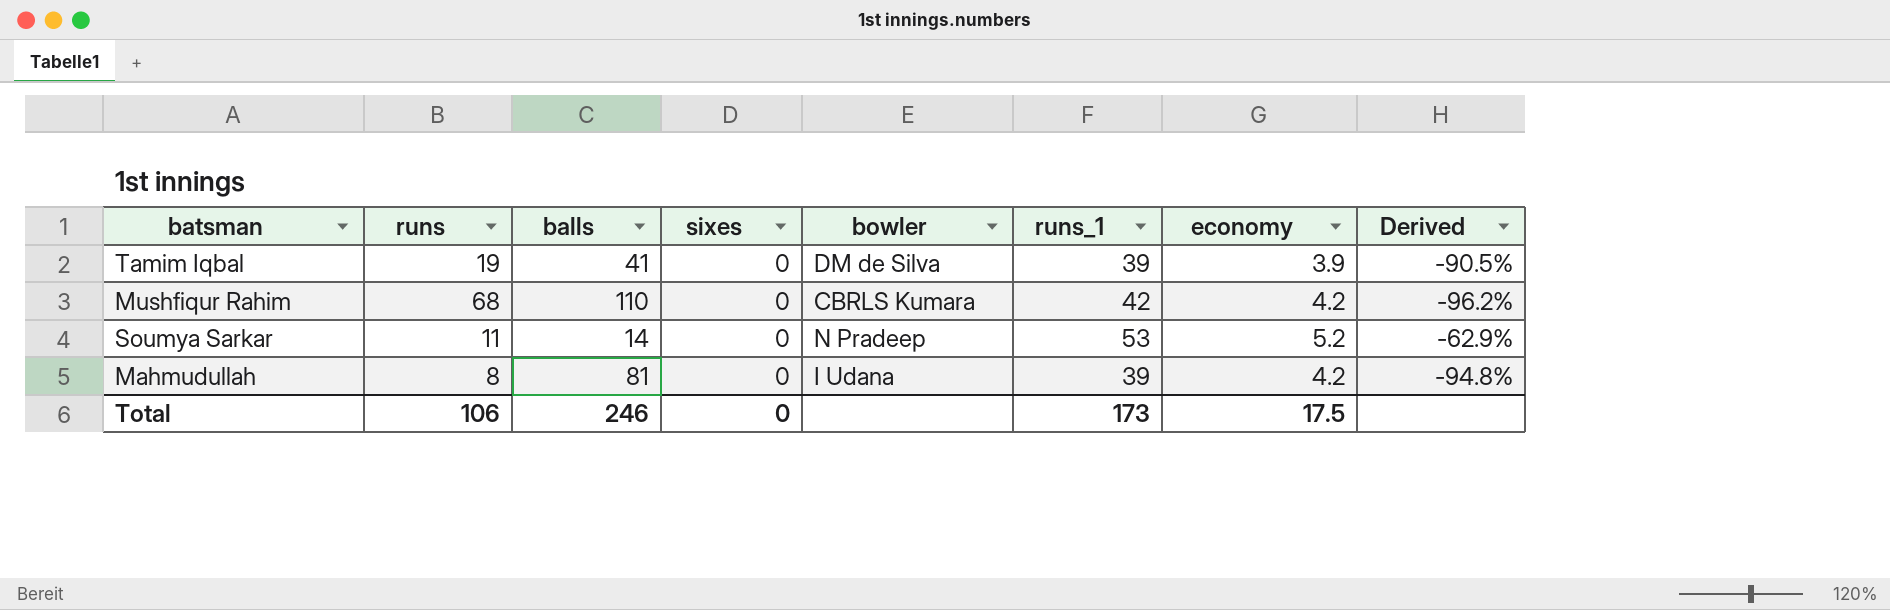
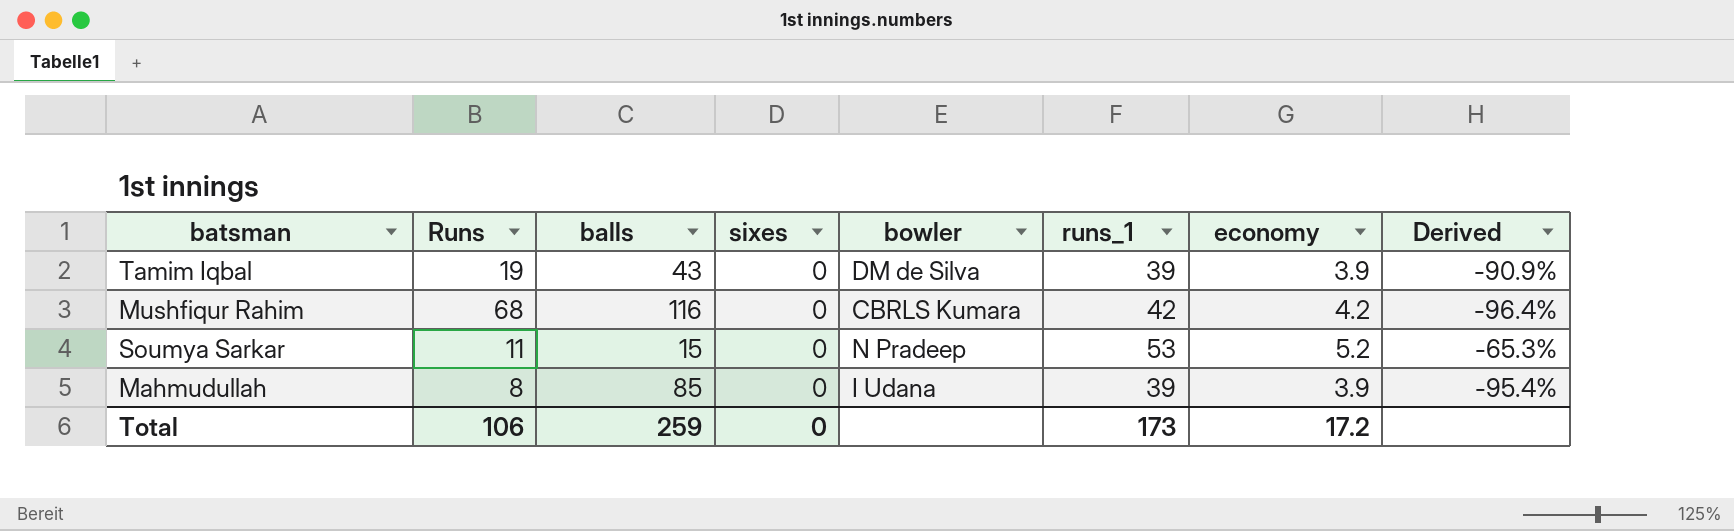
column name: runs -> Runs
Tamim Iqbal | balls: 41 -> 43
Tamim Iqbal | Derived: -90.5% -> -90.9%
Mushfiqur Rahim | balls: 110 -> 116
Mushfiqur Rahim | Derived: -96.2% -> -96.4%
Soumya Sarkar | balls: 14 -> 15
Soumya Sarkar | Derived: -62.9% -> -65.3%
Mahmudullah | balls: 81 -> 85
Mahmudullah | economy: 4.2 -> 3.9
Mahmudullah | Derived: -94.8% -> -95.4%
Total | balls: 246 -> 259
Total | economy: 17.5 -> 17.2

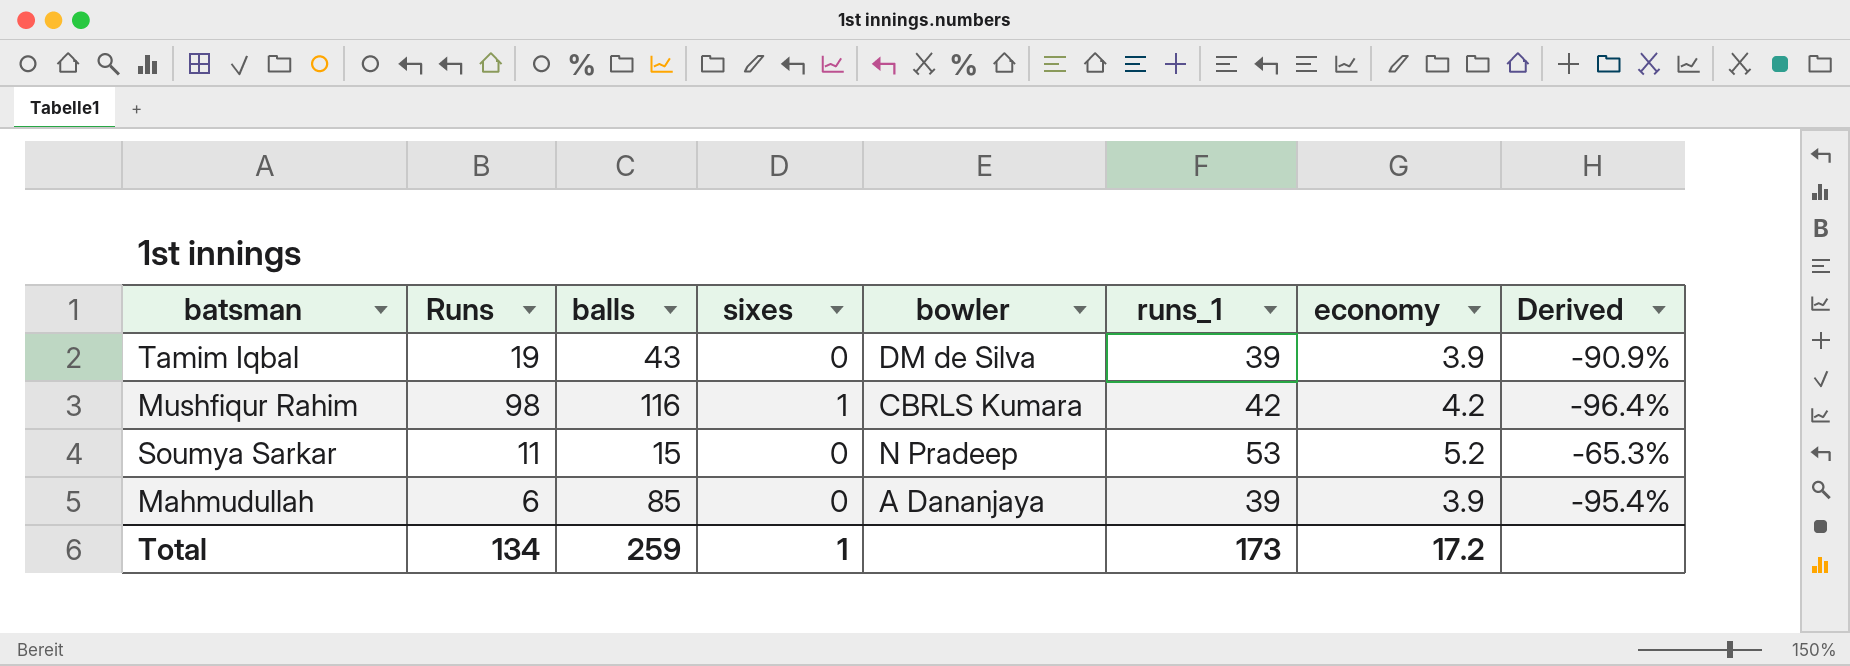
Mushfiqur Rahim | Runs: 68 -> 98
Mushfiqur Rahim | sixes: 0 -> 1
Mahmudullah | Runs: 8 -> 6
Mahmudullah | bowler: I Udana -> A Dananjaya
Total | Runs: 106 -> 134
Total | sixes: 0 -> 1

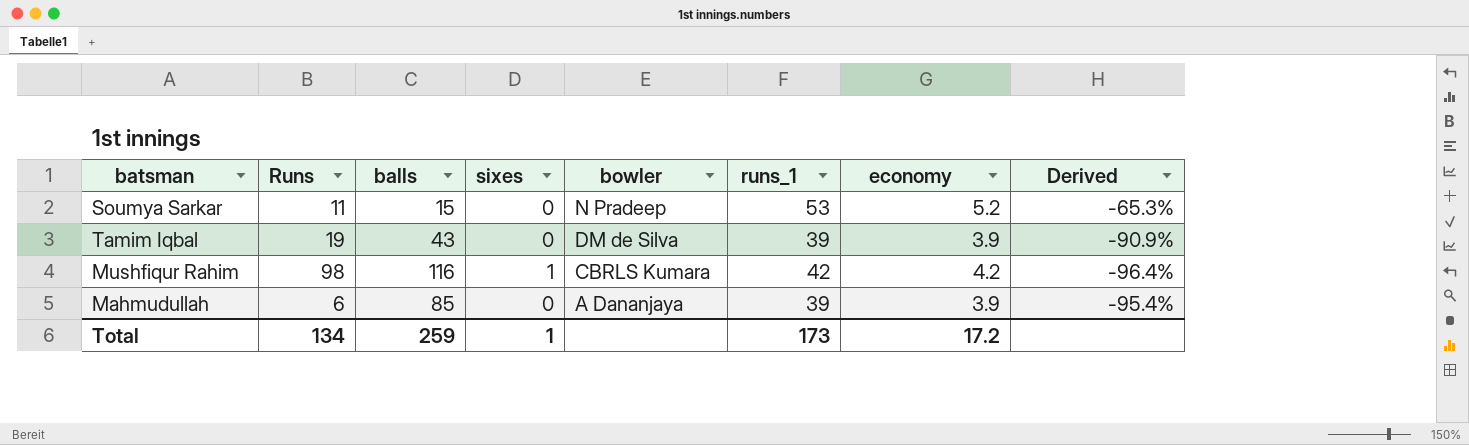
row order: none -> bowler descending

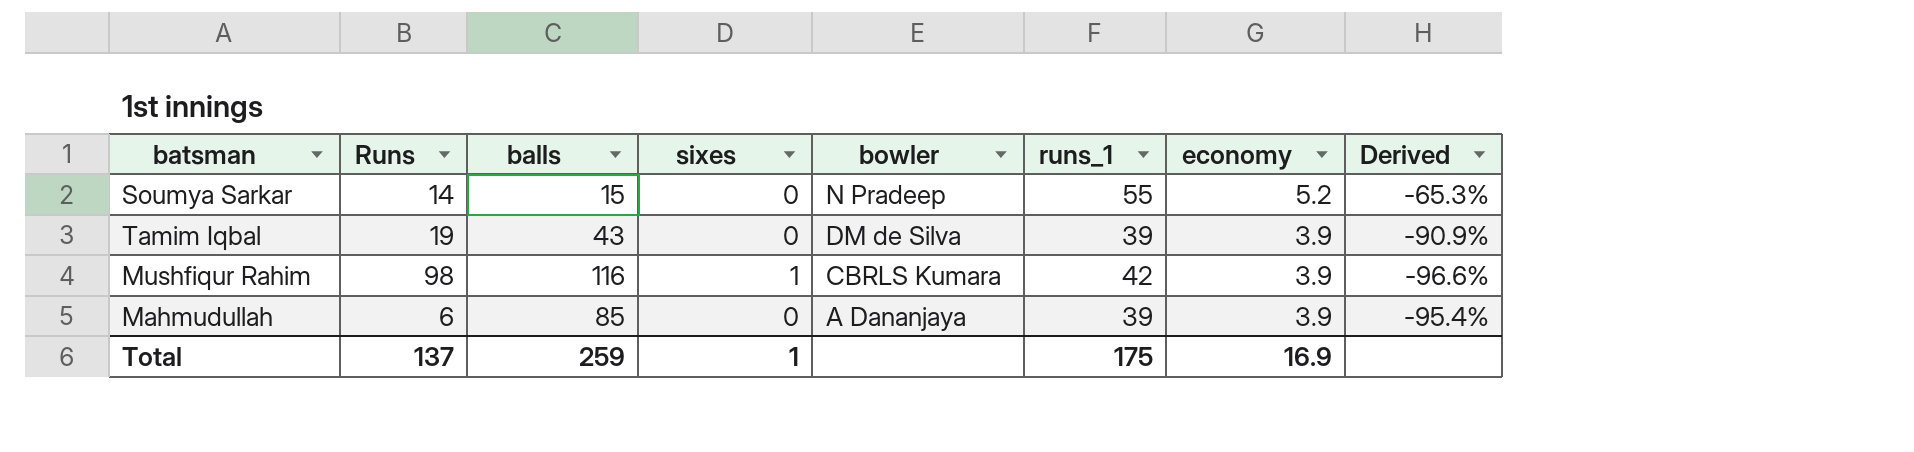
Soumya Sarkar | Runs: 11 -> 14
Soumya Sarkar | runs_1: 53 -> 55
Mushfiqur Rahim | economy: 4.2 -> 3.9
Mushfiqur Rahim | Derived: -96.4% -> -96.6%
Total | Runs: 134 -> 137
Total | runs_1: 173 -> 175
Total | economy: 17.2 -> 16.9

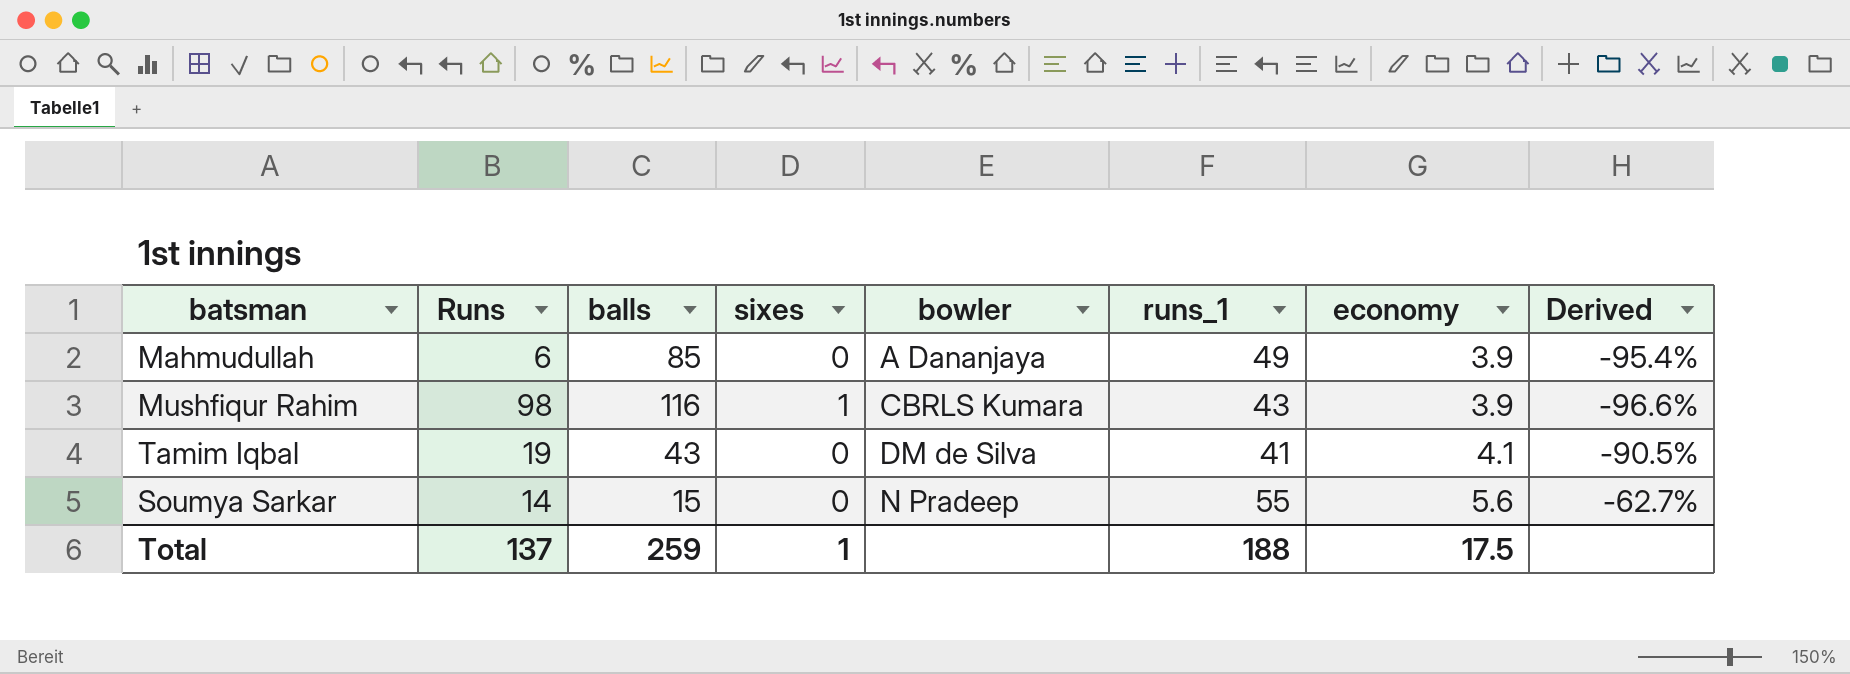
row order: bowler descending -> bowler ascending
Mahmudullah | runs_1: 39 -> 49
Mushfiqur Rahim | runs_1: 42 -> 43
Tamim Iqbal | runs_1: 39 -> 41
Tamim Iqbal | economy: 3.9 -> 4.1
Tamim Iqbal | Derived: -90.9% -> -90.5%
Soumya Sarkar | economy: 5.2 -> 5.6
Soumya Sarkar | Derived: -65.3% -> -62.7%
Total | runs_1: 175 -> 188
Total | economy: 16.9 -> 17.5

